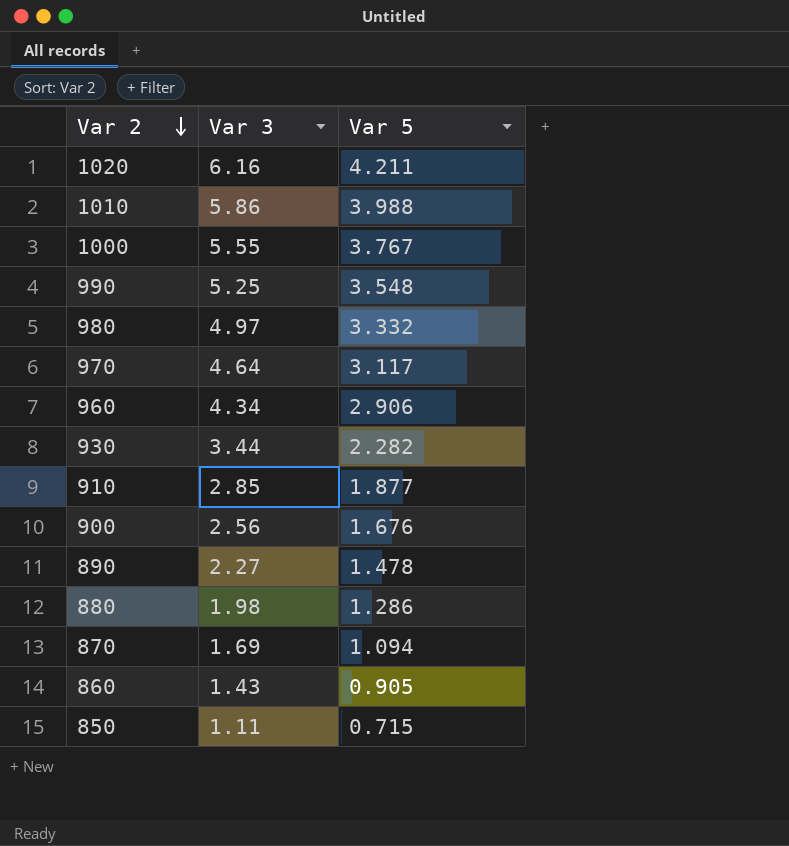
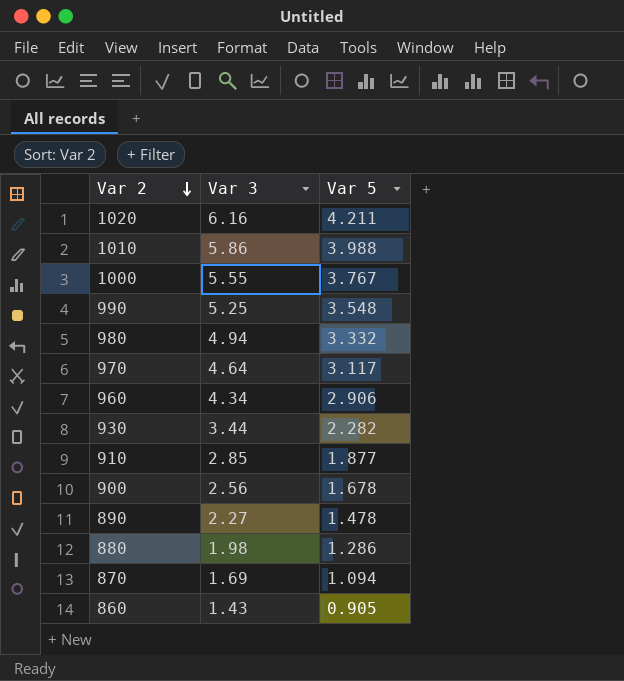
row 850: 1.11 | 0.715 -> none
980 | Var 3: 4.97 -> 4.94
900 | Var 5: 1.676 -> 1.678

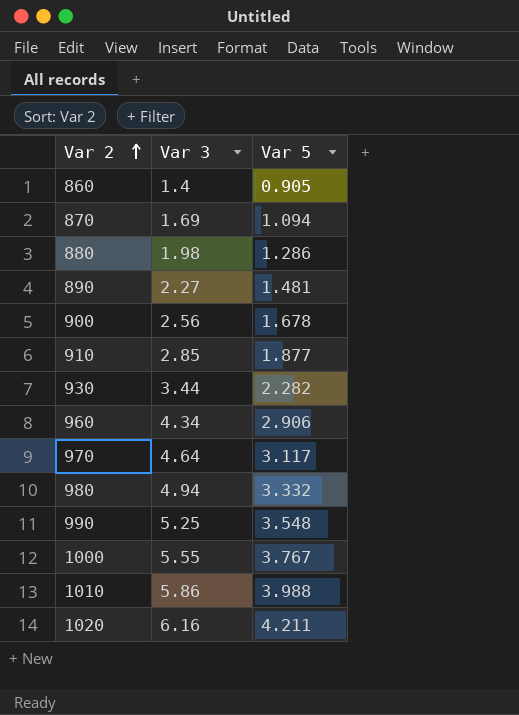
row order: Var 2 descending -> Var 2 ascending
860 | Var 3: 1.43 -> 1.4
890 | Var 5: 1.478 -> 1.481

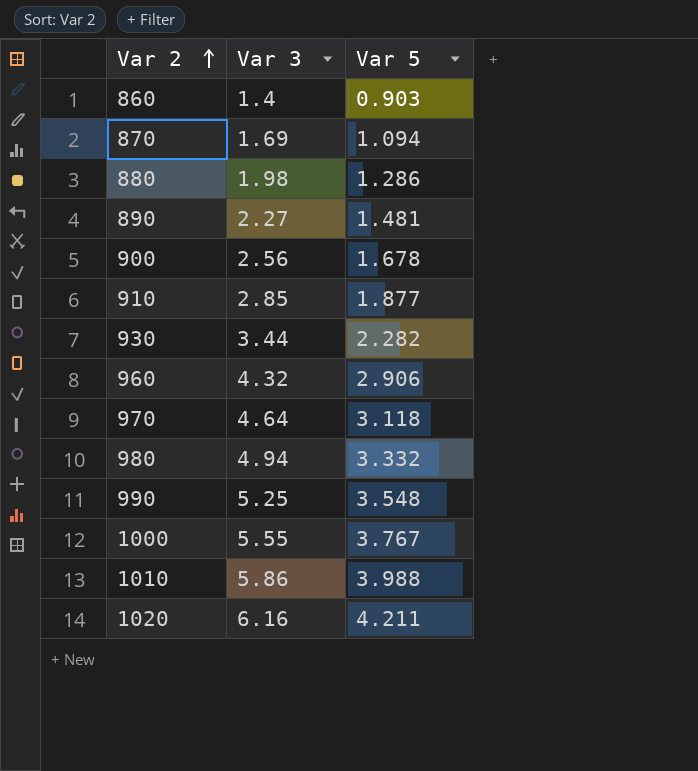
860 | Var 5: 0.905 -> 0.903
960 | Var 3: 4.34 -> 4.32
970 | Var 5: 3.117 -> 3.118

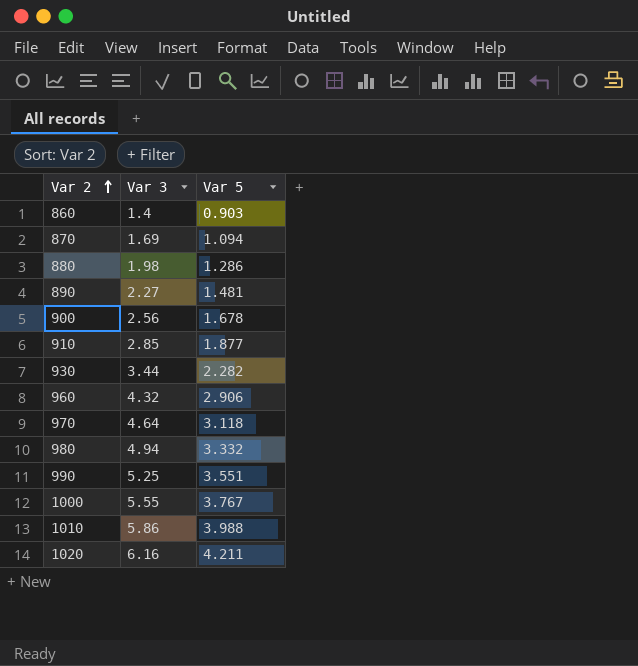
990 | Var 5: 3.548 -> 3.551

